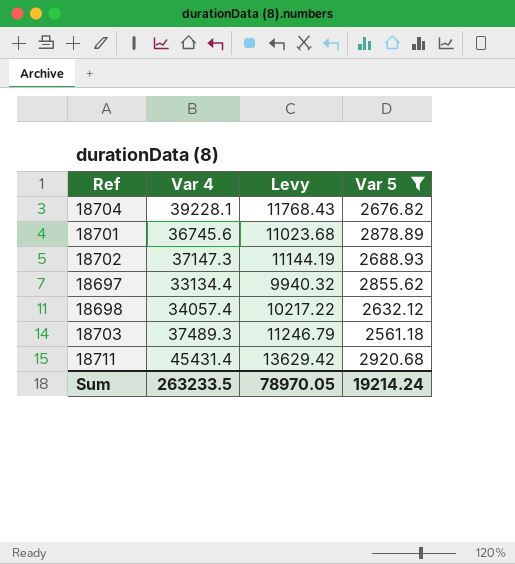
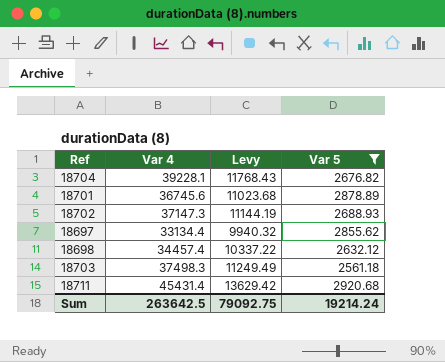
18698 | Var 4: 34057.4 -> 34457.4
18698 | Levy: 10217.22 -> 10337.22
18703 | Var 4: 37489.3 -> 37498.3
18703 | Levy: 11246.79 -> 11249.49
Sum | Var 4: 263233.5 -> 263642.5
Sum | Levy: 78970.05 -> 79092.75

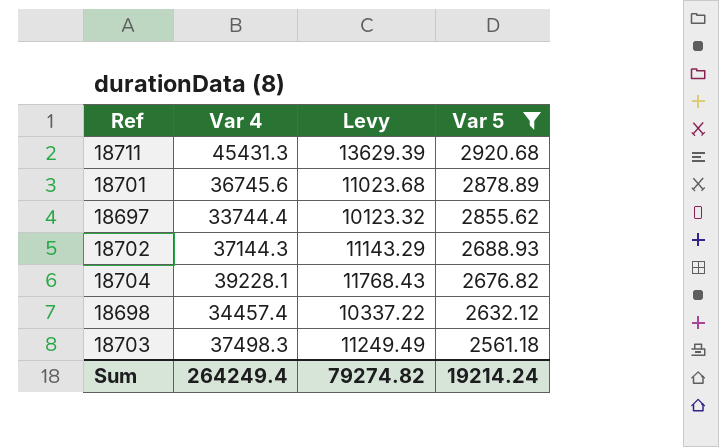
row order: none -> Var 5 descending
18711 | Var 4: 45431.4 -> 45431.3
18711 | Levy: 13629.42 -> 13629.39
18697 | Var 4: 33134.4 -> 33744.4
18697 | Levy: 9940.32 -> 10123.32
18702 | Var 4: 37147.3 -> 37144.3
18702 | Levy: 11144.19 -> 11143.29
Sum | Var 4: 263642.5 -> 264249.4
Sum | Levy: 79092.75 -> 79274.82

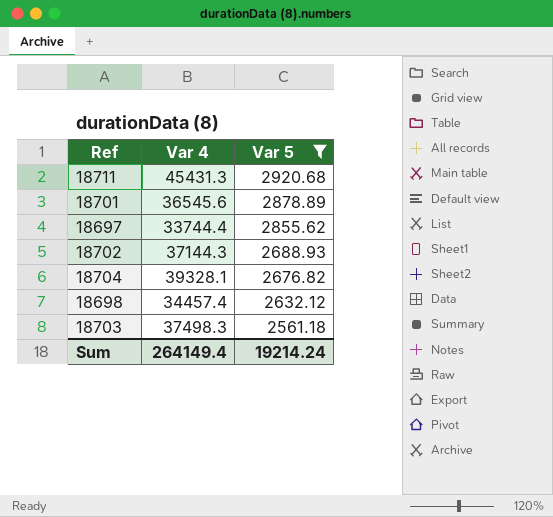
column Levy | formula: [Var 4] * 0.3 -> none
18701 | Var 4: 36745.6 -> 36545.6
18704 | Var 4: 39228.1 -> 39328.1
Sum | Var 4: 264249.4 -> 264149.4

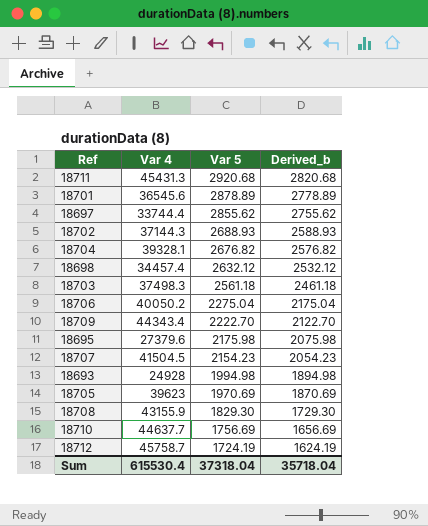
filter: Var 5 >= 2561.18 -> none
column Derived_b | formula: none -> [Var 5] - 100
Sum | Var 4: 264149.4 -> 615530.4
Sum | Var 5: 19214.24 -> 37318.04

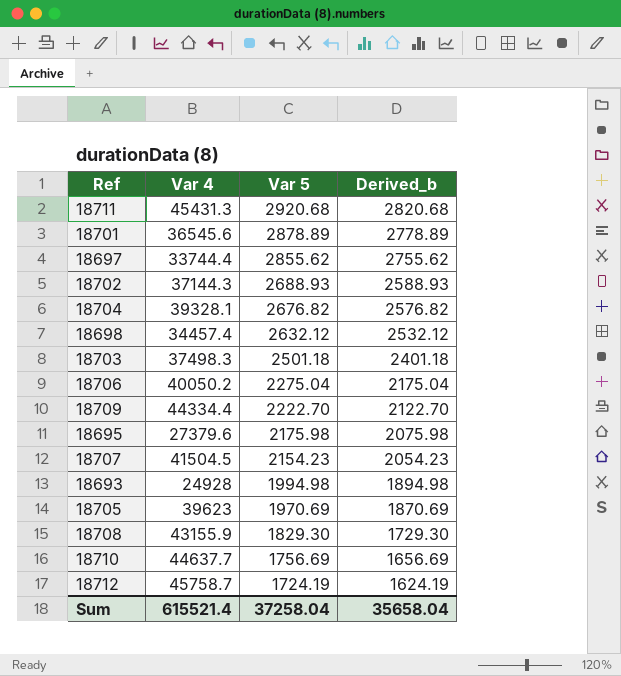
18703 | Var 5: 2561.18 -> 2501.18
18703 | Derived_b: 2461.18 -> 2401.18
18709 | Var 4: 44343.4 -> 44334.4
Sum | Var 4: 615530.4 -> 615521.4
Sum | Var 5: 37318.04 -> 37258.04
Sum | Derived_b: 35718.04 -> 35658.04

